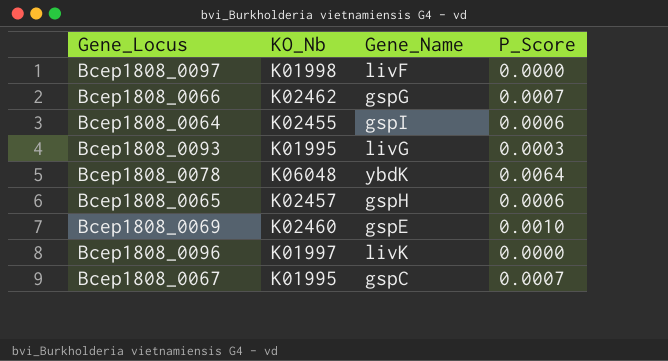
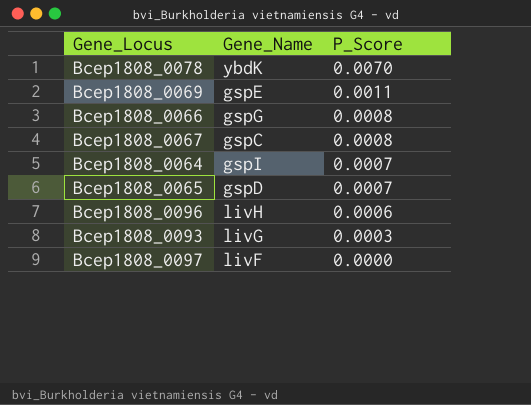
row order: none -> P_Score descending
column KO_Nb | position: 2 -> none
Bcep1808_0078 | P_Score: 0.0064 -> 0.0070
Bcep1808_0069 | P_Score: 0.0010 -> 0.0011
Bcep1808_0066 | P_Score: 0.0007 -> 0.0008
Bcep1808_0067 | P_Score: 0.0007 -> 0.0008
Bcep1808_0064 | P_Score: 0.0006 -> 0.0007
Bcep1808_0065 | Gene_Name: gspH -> gspD
Bcep1808_0065 | P_Score: 0.0006 -> 0.0007
Bcep1808_0096 | Gene_Name: livK -> livH
Bcep1808_0096 | P_Score: 0.0000 -> 0.0006

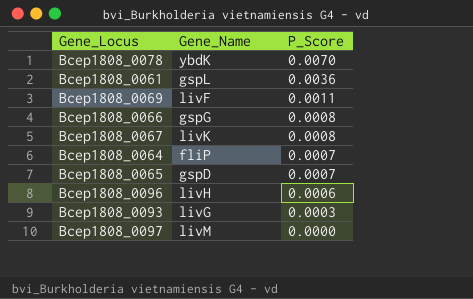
row Bcep1808_0061: none -> gspL | 0.0036
Bcep1808_0069 | Gene_Name: gspE -> livF
Bcep1808_0067 | Gene_Name: gspC -> livK
Bcep1808_0064 | Gene_Name: gspI -> fliP
Bcep1808_0097 | Gene_Name: livF -> livM

